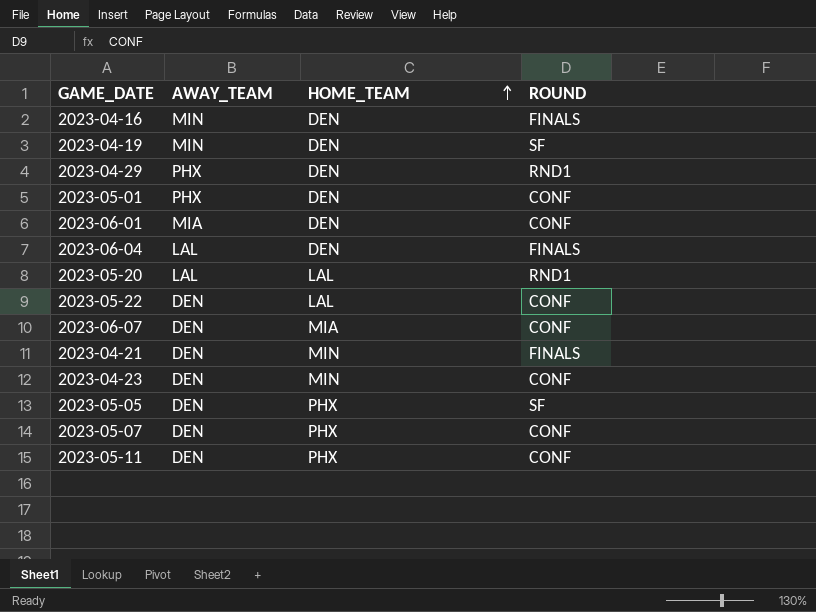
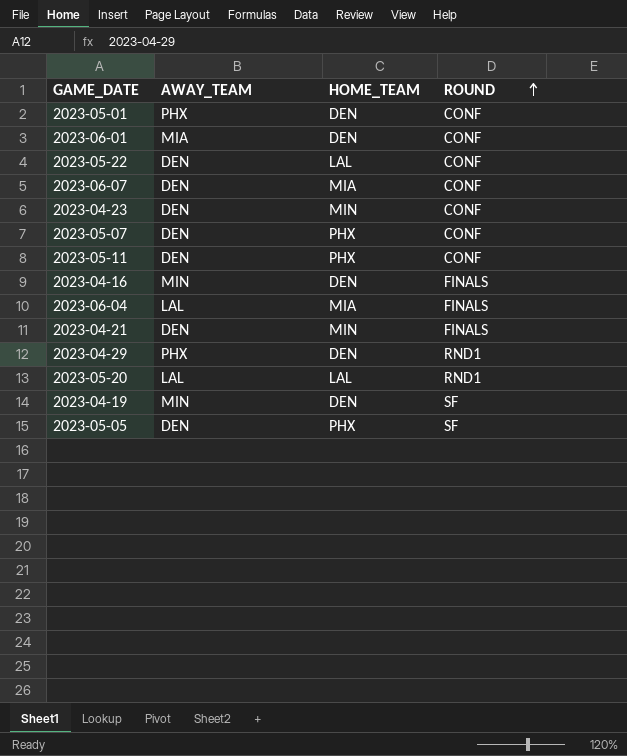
row order: HOME_TEAM ascending -> ROUND ascending
2023-06-04 | HOME_TEAM: DEN -> MIA

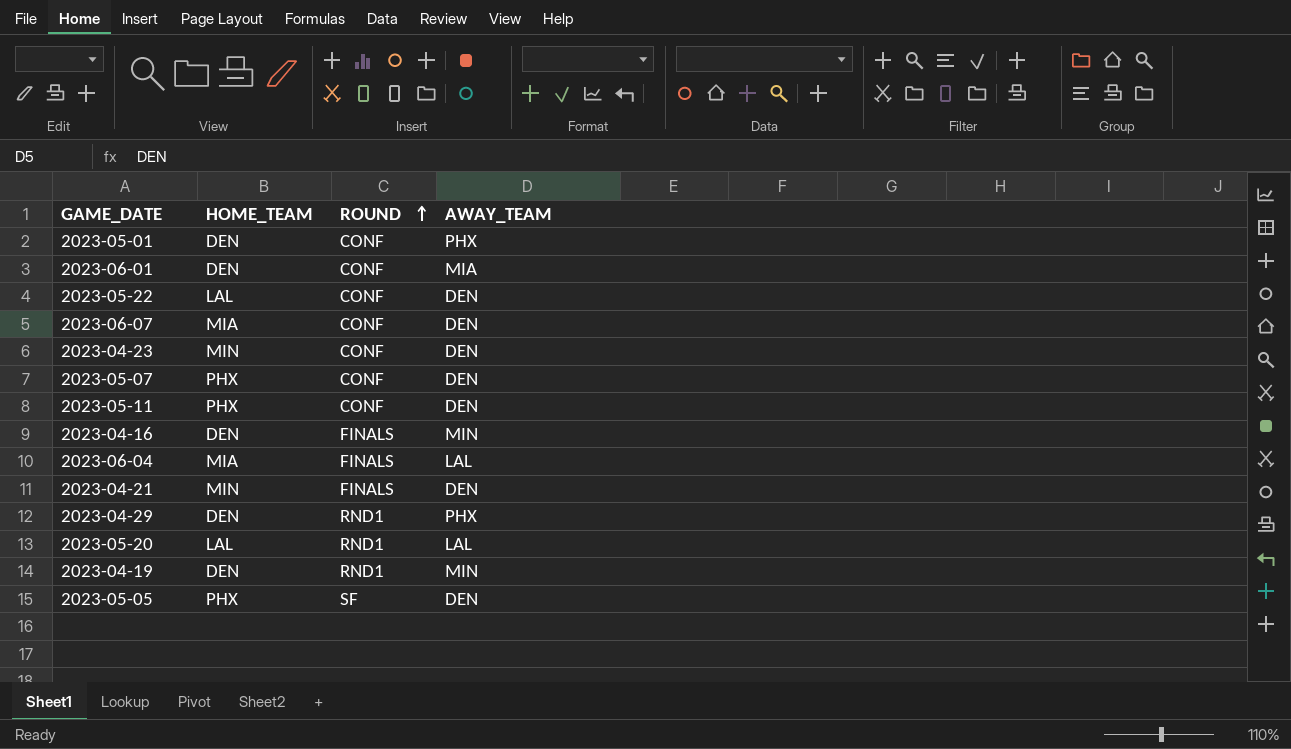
column AWAY_TEAM | position: 2 -> 4
2023-04-19 | ROUND: SF -> RND1

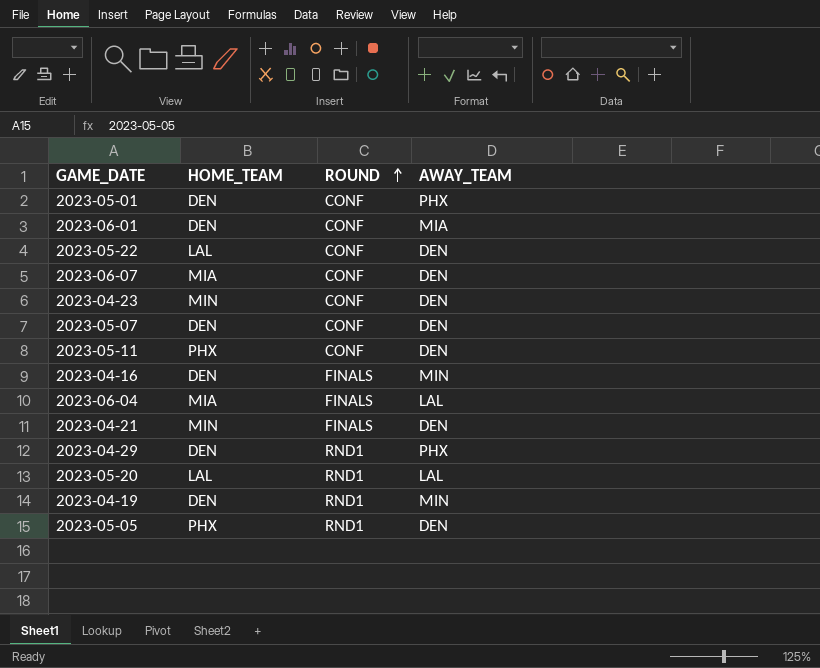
2023-05-07 | HOME_TEAM: PHX -> DEN
2023-05-05 | ROUND: SF -> RND1

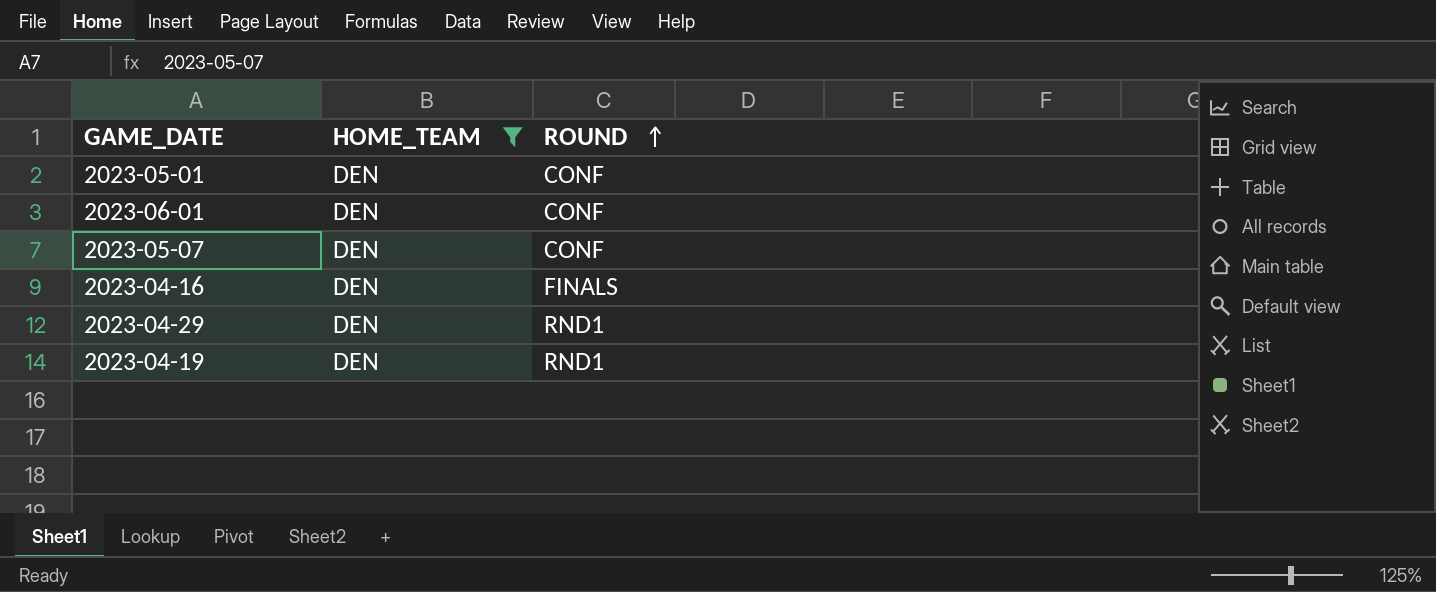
filter: none -> HOME_TEAM = DEN
column AWAY_TEAM | position: 4 -> none

